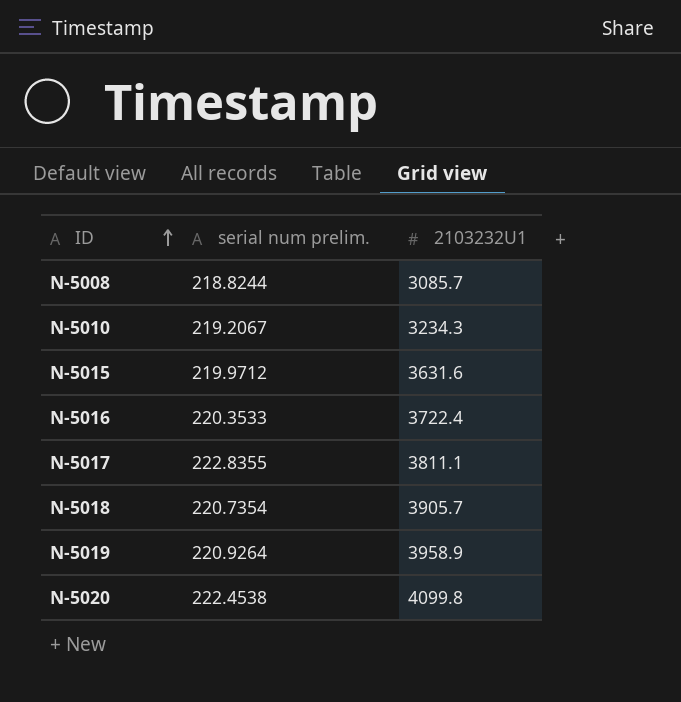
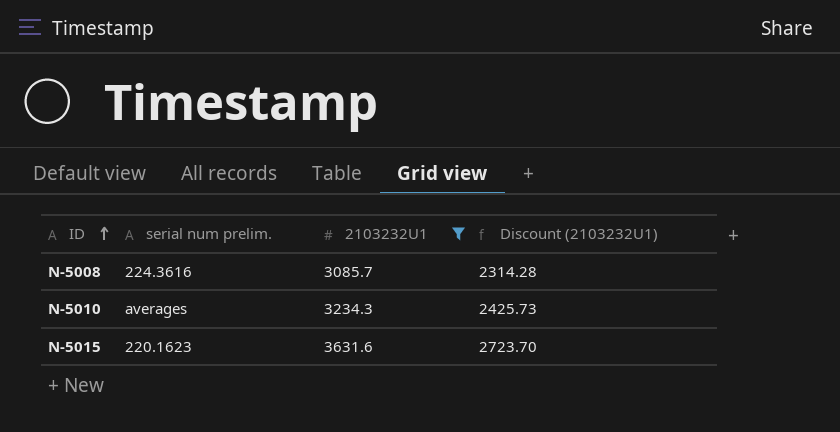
filter: none -> 2103232U1 <= 3631.6
column Discount (2103232U1) | formula: none -> [2103232U1] * 0.75
N-5008 | serial num prelim.: 218.8244 -> 224.3616
N-5010 | serial num prelim.: 219.2067 -> averages
N-5015 | serial num prelim.: 219.9712 -> 220.1623

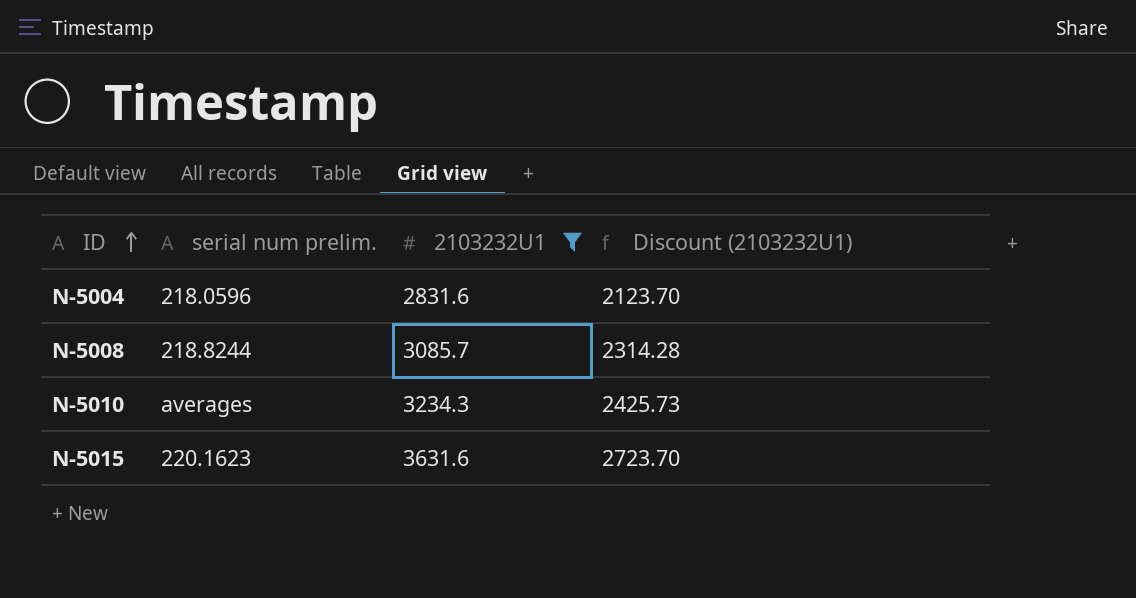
row N-5004: none -> 218.0596 | 2831.6 | 2123.70
N-5008 | serial num prelim.: 224.3616 -> 218.8244

